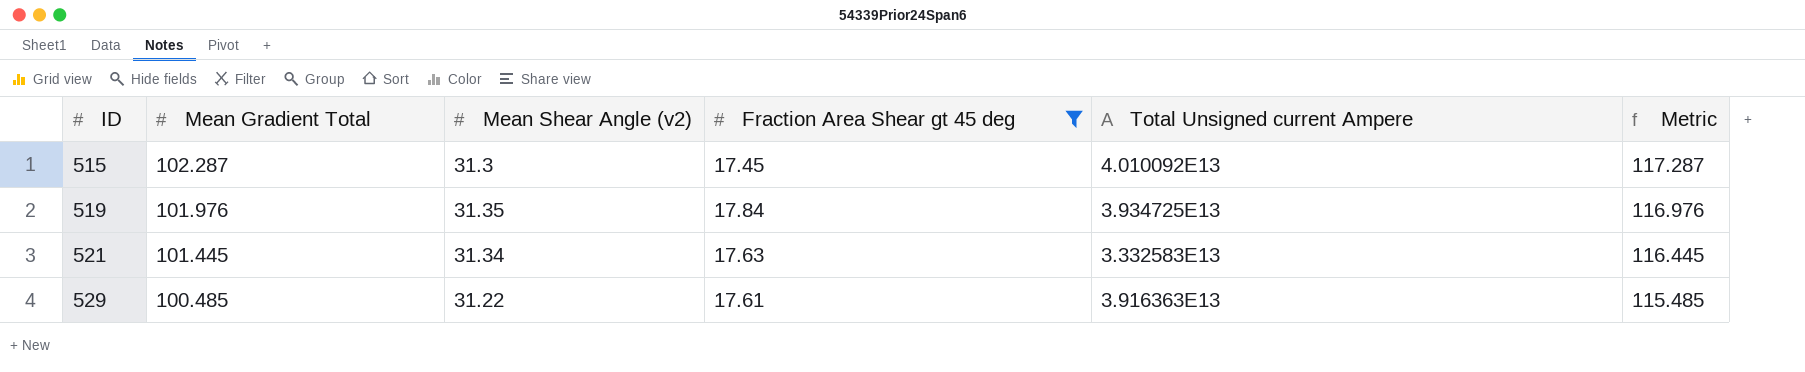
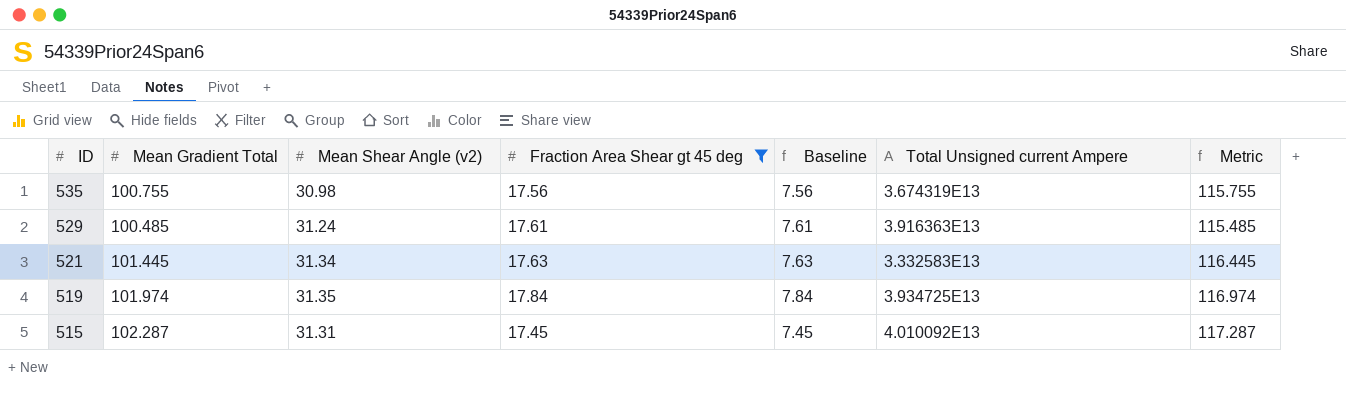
row order: ID ascending -> ID descending
column Baseline | formula: none -> [Fraction Area Shear gt 45 deg] - 10
row 535: none -> 100.755 | 30.98 | 17.56 | 7.56 | 3.674319E13 | 115.755
529 | Mean Shear Angle (v2): 31.22 -> 31.24
519 | Mean Gradient Total: 101.976 -> 101.974
519 | Metric: 116.976 -> 116.974
515 | Mean Shear Angle (v2): 31.3 -> 31.31

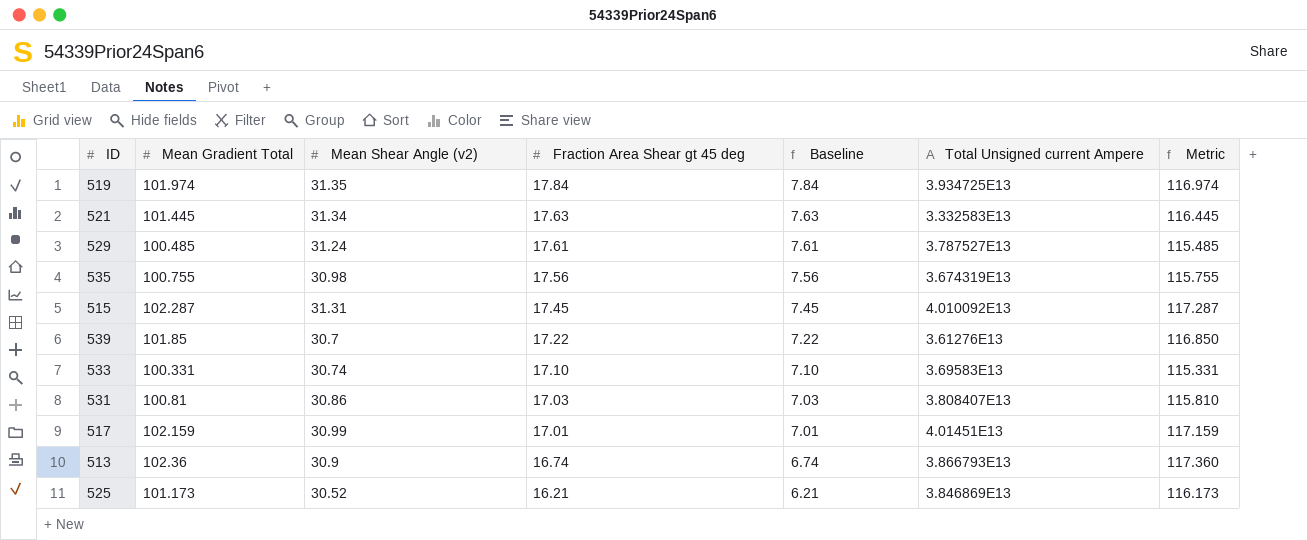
filter: Fraction Area Shear gt 45 deg >= 17.45 -> none
row order: ID descending -> Fraction Area Shear gt 45 deg descending
529 | Total Unsigned current Ampere: 3.916363E13 -> 3.787527E13

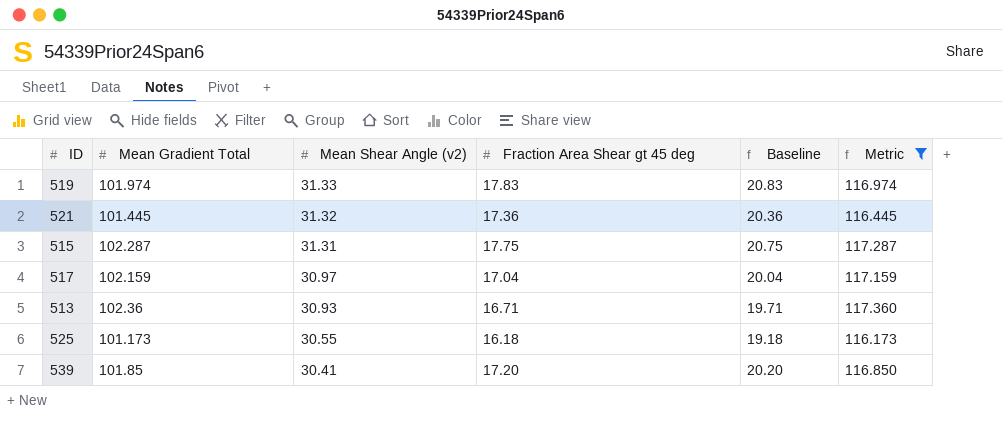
filter: none -> Metric >= 116.173
row order: Fraction Area Shear gt 45 deg descending -> Mean Shear Angle (v2) descending
column Total Unsigned current Ampere | position: 6 -> none
column Baseline | formula: [Fraction Area Shear gt 45 deg] - 10 -> [Fraction Area Shear gt 45 deg] + 3
519 | Mean Shear Angle (v2): 31.35 -> 31.33
519 | Fraction Area Shear gt 45 deg: 17.84 -> 17.83
521 | Mean Shear Angle (v2): 31.34 -> 31.32
521 | Fraction Area Shear gt 45 deg: 17.63 -> 17.36
515 | Fraction Area Shear gt 45 deg: 17.45 -> 17.75
517 | Mean Shear Angle (v2): 30.99 -> 30.97
517 | Fraction Area Shear gt 45 deg: 17.01 -> 17.04
513 | Mean Shear Angle (v2): 30.9 -> 30.93
513 | Fraction Area Shear gt 45 deg: 16.74 -> 16.71
525 | Mean Shear Angle (v2): 30.52 -> 30.55
525 | Fraction Area Shear gt 45 deg: 16.21 -> 16.18
539 | Mean Shear Angle (v2): 30.7 -> 30.41
539 | Fraction Area Shear gt 45 deg: 17.22 -> 17.20

